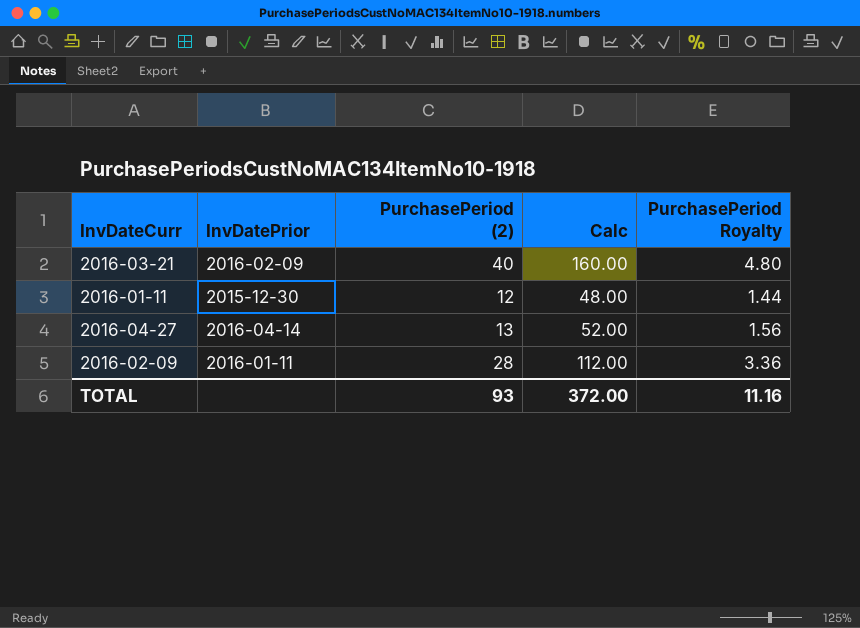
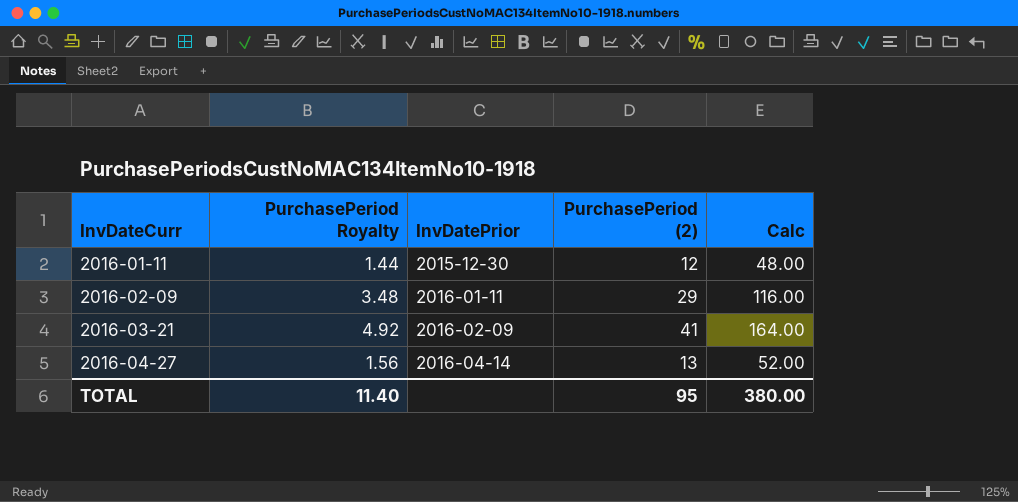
row order: none -> InvDateCurr ascending
column PurchasePeriod Royalty | position: 5 -> 2
2016-02-09 | PurchasePeriod Royalty: 3.36 -> 3.48
2016-02-09 | PurchasePeriod (2): 28 -> 29
2016-02-09 | Calc: 112.00 -> 116.00
2016-03-21 | PurchasePeriod Royalty: 4.80 -> 4.92
2016-03-21 | PurchasePeriod (2): 40 -> 41
2016-03-21 | Calc: 160.00 -> 164.00
TOTAL | PurchasePeriod Royalty: 11.16 -> 11.40
TOTAL | PurchasePeriod (2): 93 -> 95
TOTAL | Calc: 372.00 -> 380.00

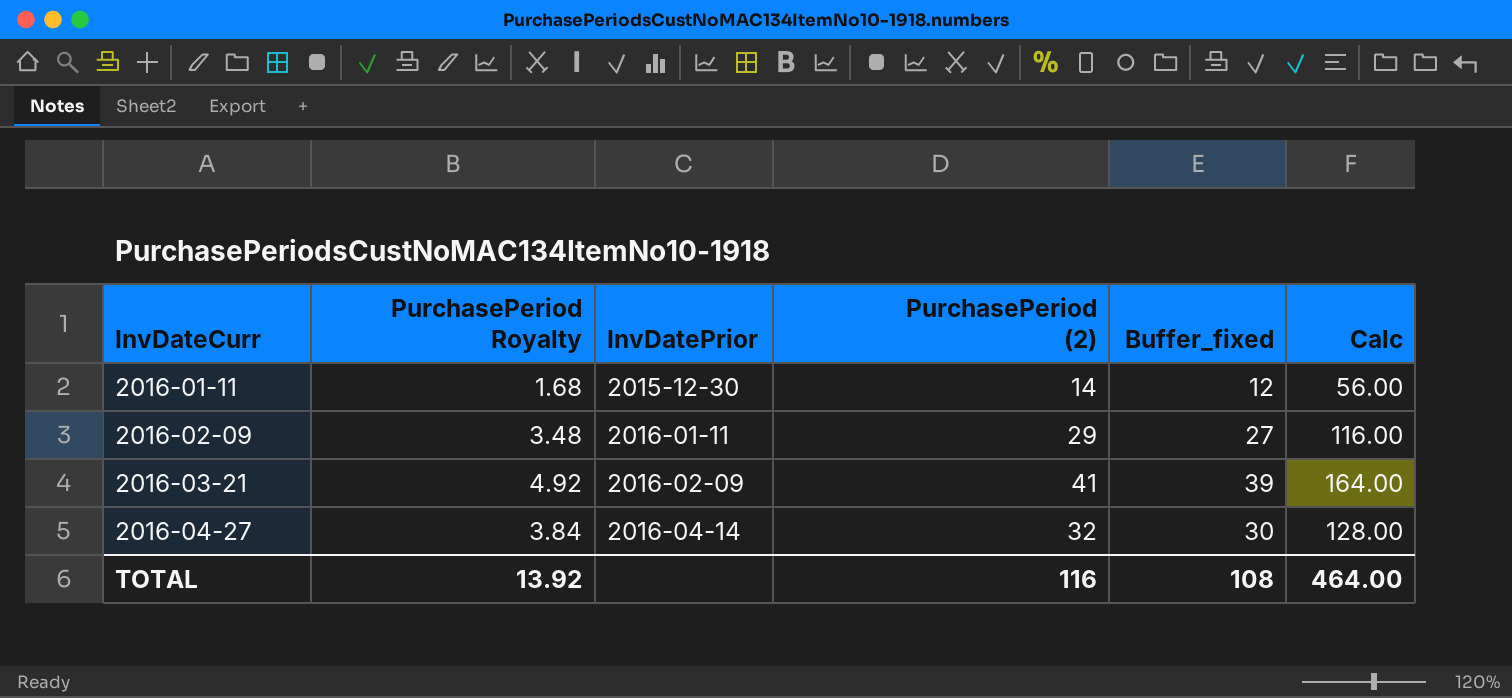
column Buffer_fixed | formula: none -> [PurchasePeriod (2)] - 2
2016-01-11 | PurchasePeriod Royalty: 1.44 -> 1.68
2016-01-11 | PurchasePeriod (2): 12 -> 14
2016-01-11 | Calc: 48.00 -> 56.00
2016-04-27 | PurchasePeriod Royalty: 1.56 -> 3.84
2016-04-27 | PurchasePeriod (2): 13 -> 32
2016-04-27 | Calc: 52.00 -> 128.00
TOTAL | PurchasePeriod Royalty: 11.40 -> 13.92
TOTAL | PurchasePeriod (2): 95 -> 116
TOTAL | Calc: 380.00 -> 464.00

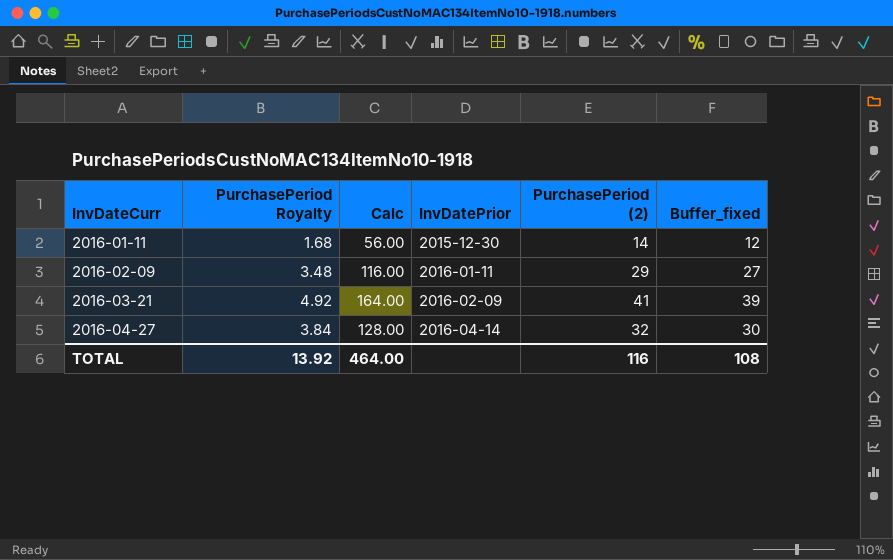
column Calc | position: 6 -> 3

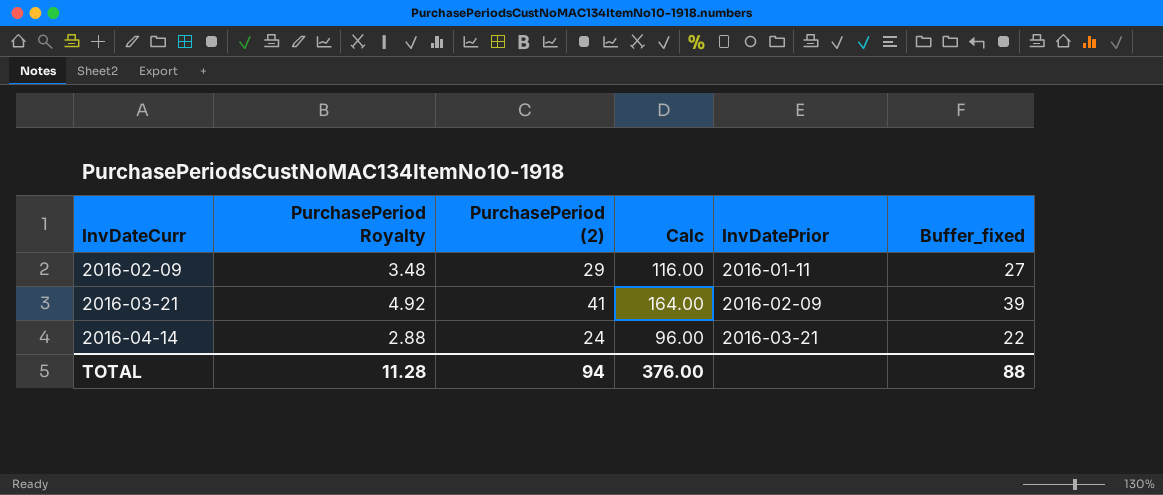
column PurchasePeriod (2) | position: 5 -> 3
row 2016-01-11: 1.68 | 56.00 | 2015-12-30 | 14 | 12 -> none
row 2016-04-27: 3.84 | 128.00 | 2016-04-14 | 32 | 30 -> none
row 2016-04-14: none -> 2.88 | 24 | 96.00 | 2016-03-21 | 22
TOTAL | PurchasePeriod Royalty: 13.92 -> 11.28
TOTAL | PurchasePeriod (2): 116 -> 94
TOTAL | Calc: 464.00 -> 376.00
TOTAL | Buffer_fixed: 108 -> 88

